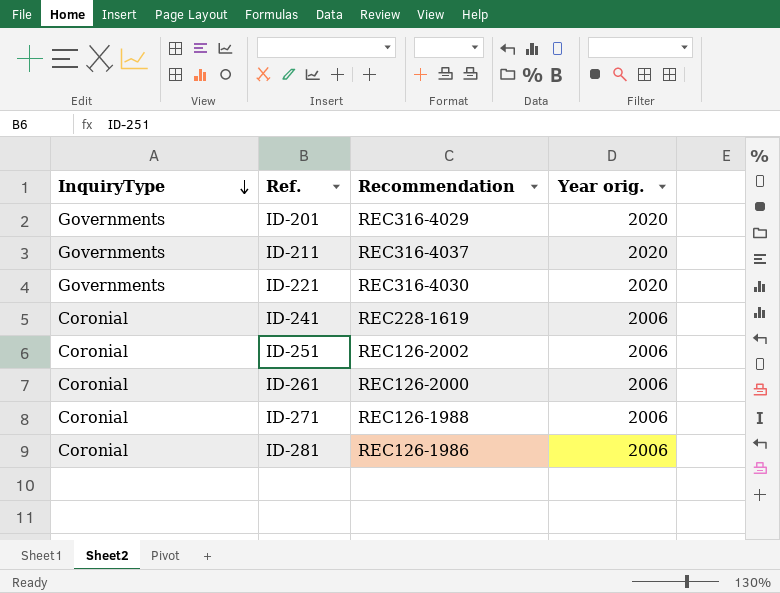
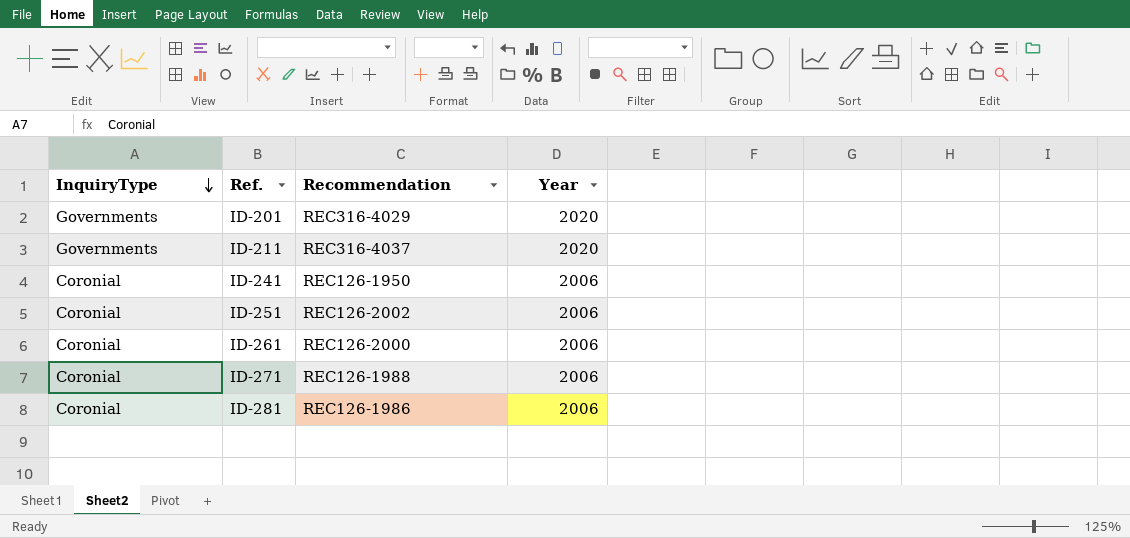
column name: Year orig. -> Year
row ID-221: Governments | REC316-4030 | 2020 -> none
ID-241 | Recommendation: REC228-1619 -> REC126-1950

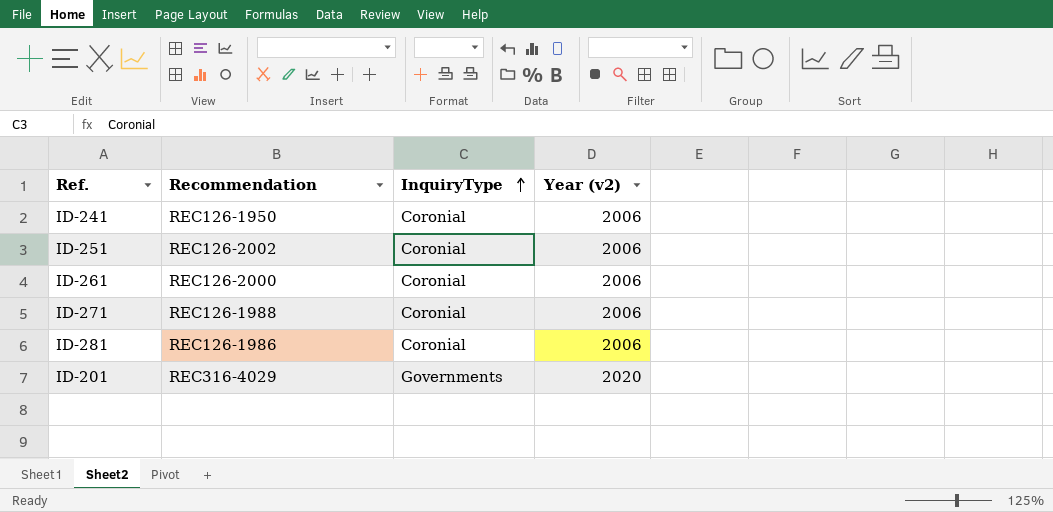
row order: InquiryType descending -> InquiryType ascending
column InquiryType | position: 1 -> 3
column name: Year -> Year (v2)
row ID-211: Governments | REC316-4037 | 2020 -> none

